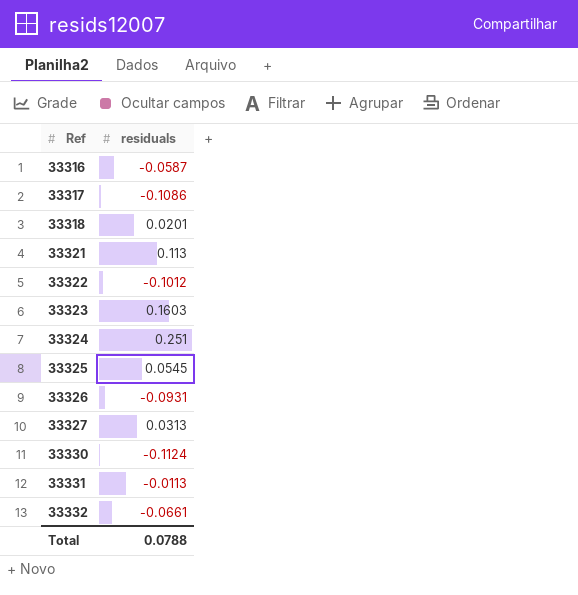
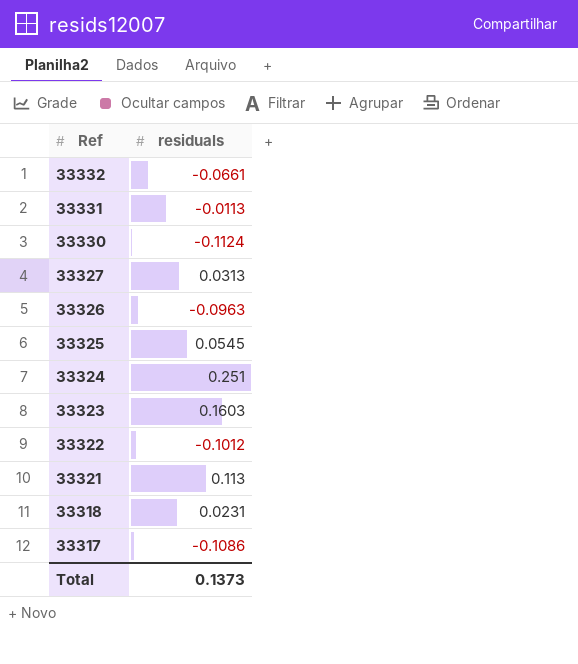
row order: Ref ascending -> Ref descending
row 33316: -0.0587 -> none
33326 | residuals: -0.0931 -> -0.0963
33318 | residuals: 0.0201 -> 0.0231
Total | residuals: 0.0788 -> 0.1373

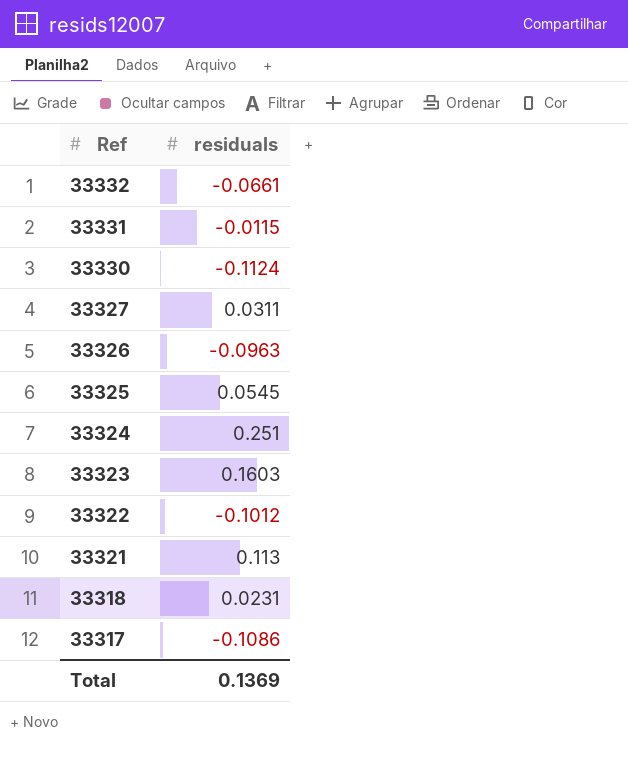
33331 | residuals: -0.0113 -> -0.0115
33327 | residuals: 0.0313 -> 0.0311
Total | residuals: 0.1373 -> 0.1369

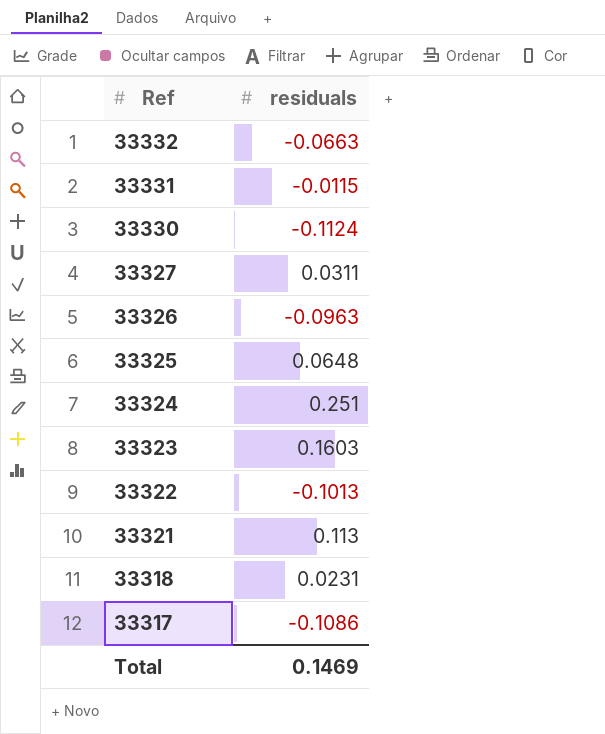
33332 | residuals: -0.0661 -> -0.0663
33325 | residuals: 0.0545 -> 0.0648
33322 | residuals: -0.1012 -> -0.1013
Total | residuals: 0.1369 -> 0.1469

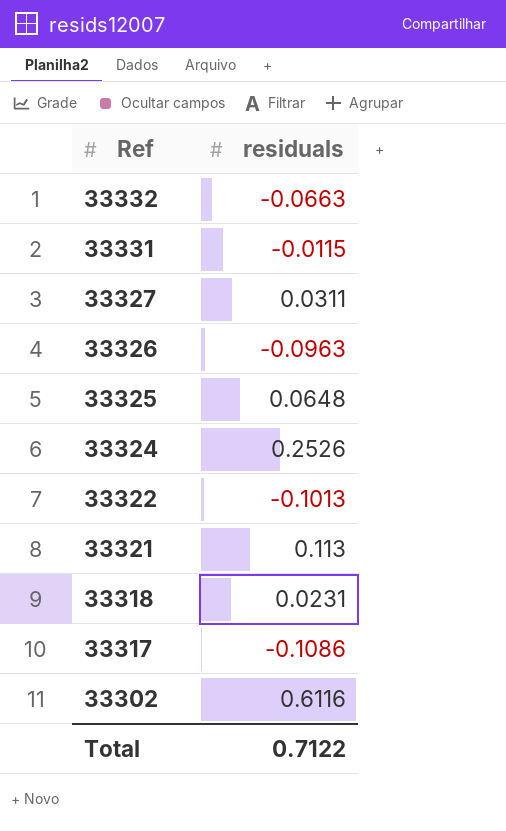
row 33330: -0.1124 -> none
row 33323: 0.1603 -> none
33324 | residuals: 0.251 -> 0.2526
row 33302: none -> 0.6116
Total | residuals: 0.1469 -> 0.7122

